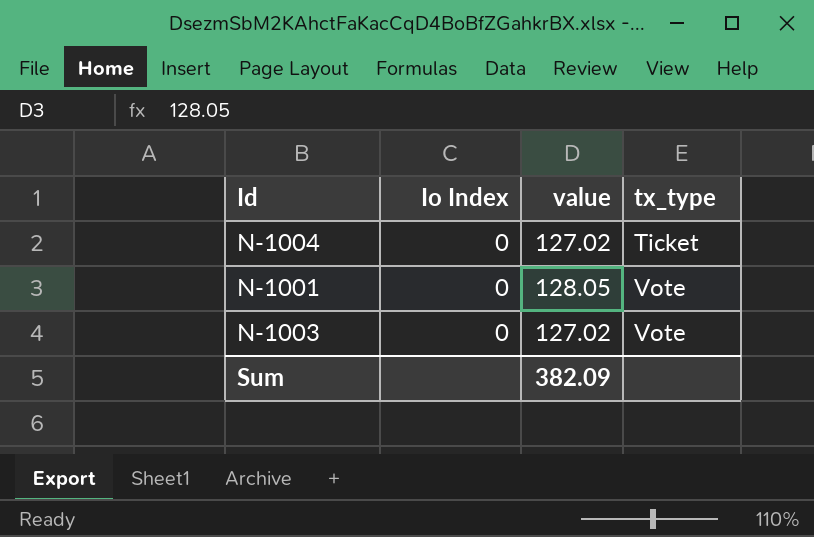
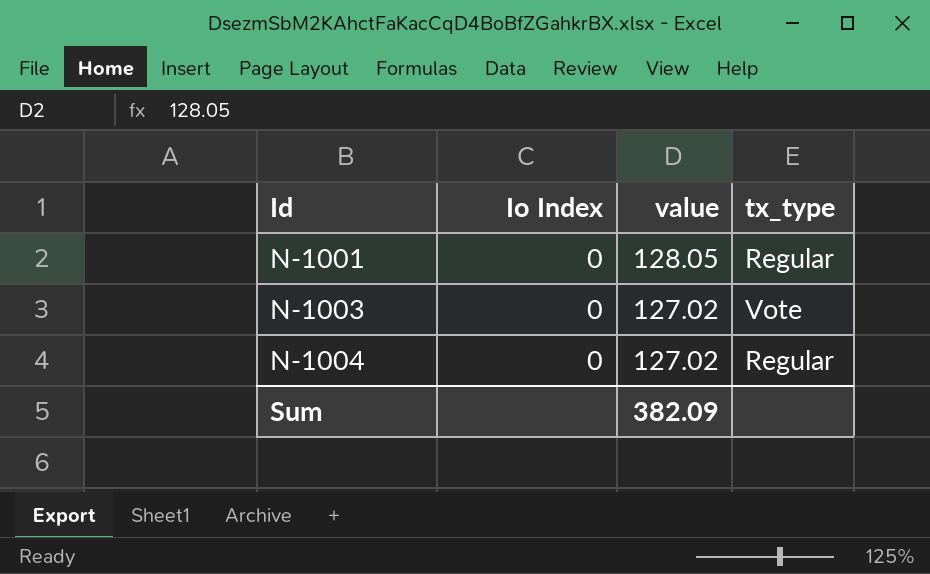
row order: tx_type ascending -> Id ascending
N-1001 | tx_type: Vote -> Regular
N-1004 | tx_type: Ticket -> Regular

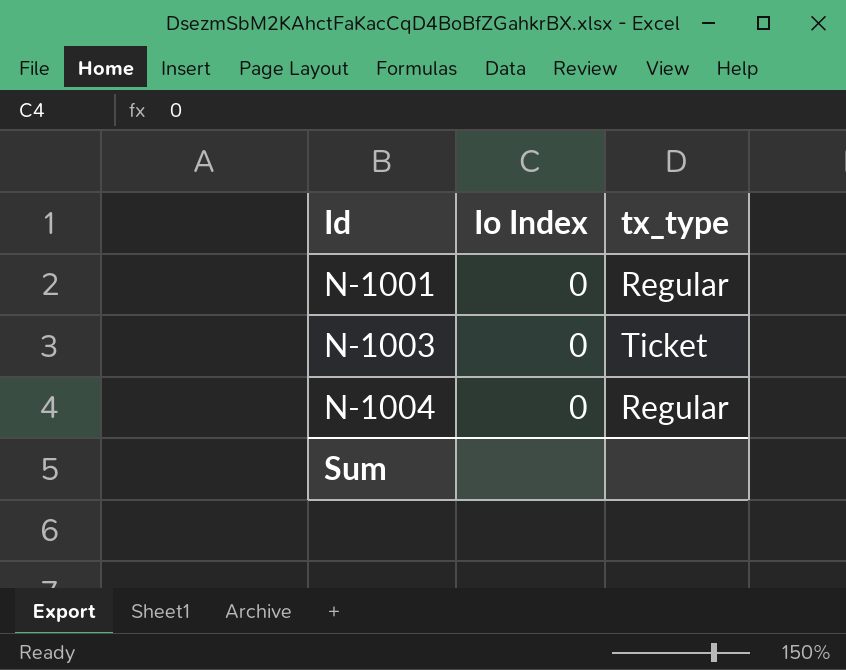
column value | position: 3 -> none
N-1003 | tx_type: Vote -> Ticket

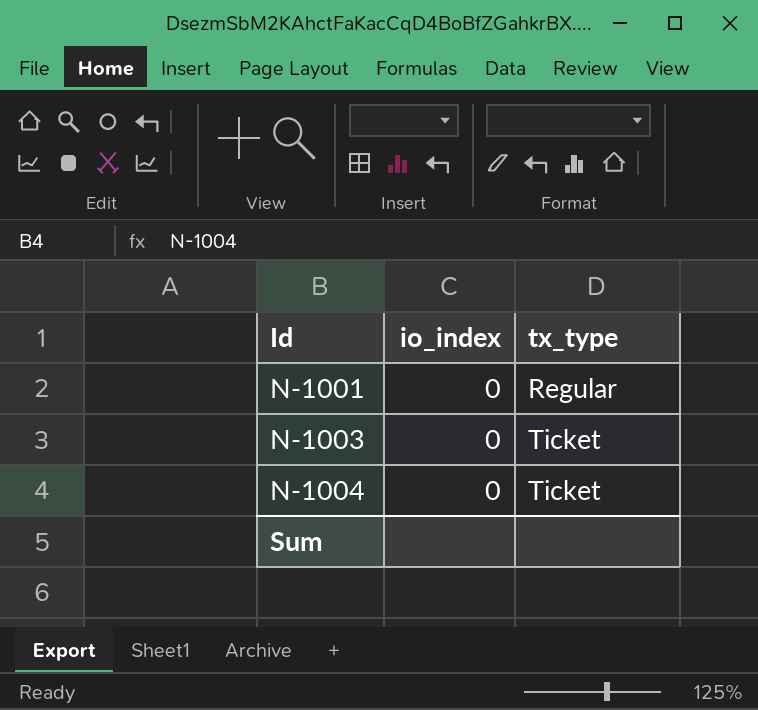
column name: Io Index -> io_index
N-1004 | tx_type: Regular -> Ticket

